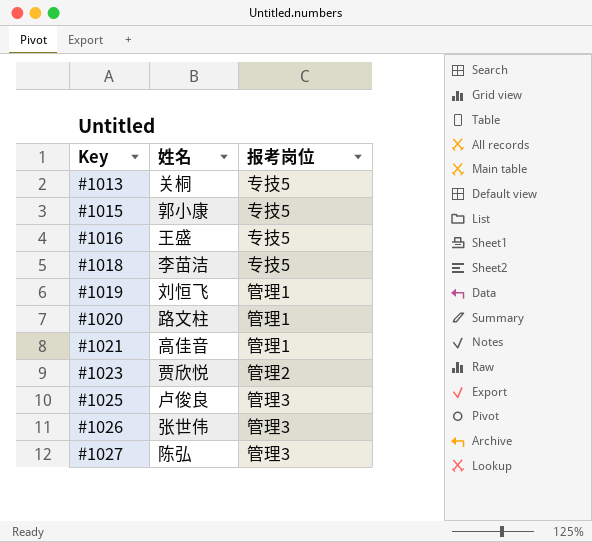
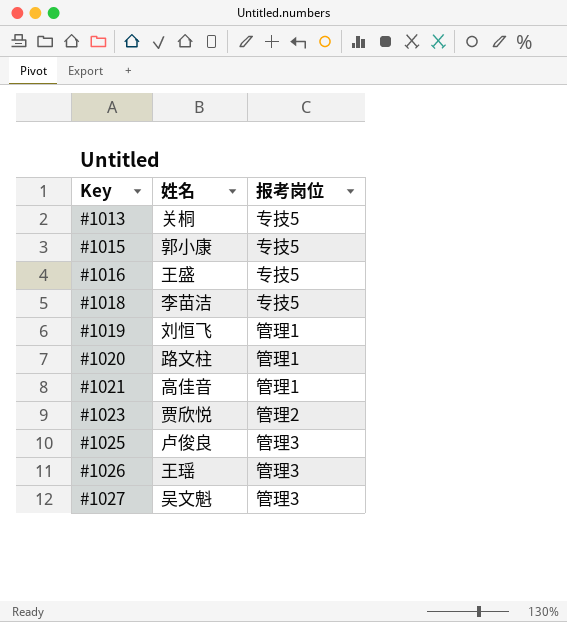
#1026 | 姓名: 张世伟 -> 王瑶
#1027 | 姓名: 陈弘 -> 吴文魁

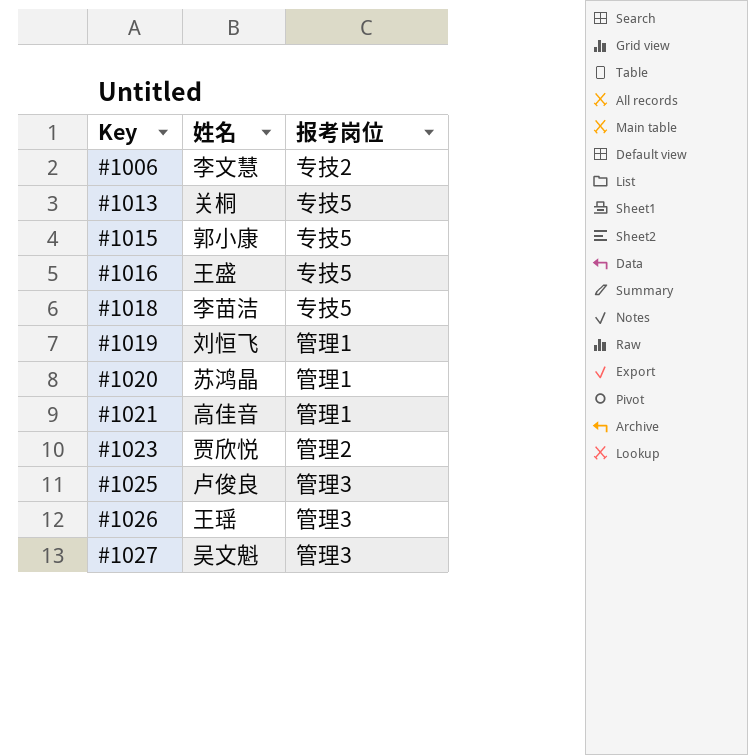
row #1006: none -> 李文慧 | 专技2
#1020 | 姓名: 路文柱 -> 苏鸿晶

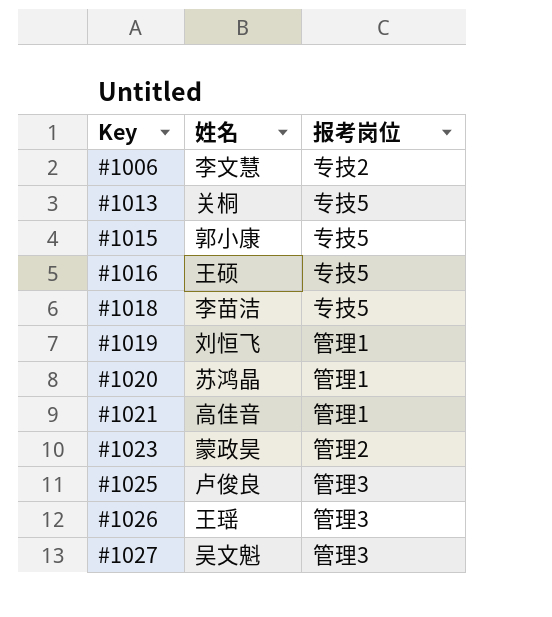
#1016 | 姓名: 王盛 -> 王硕
#1023 | 姓名: 贾欣悦 -> 蒙政昊

